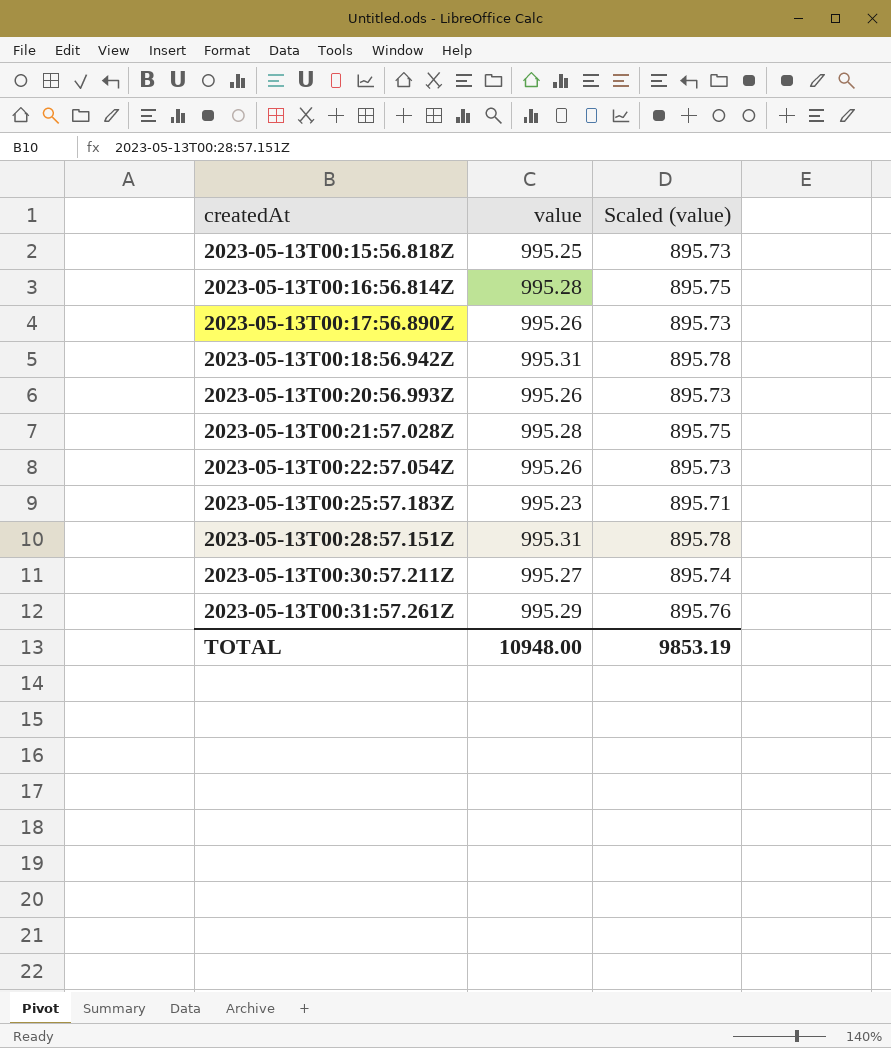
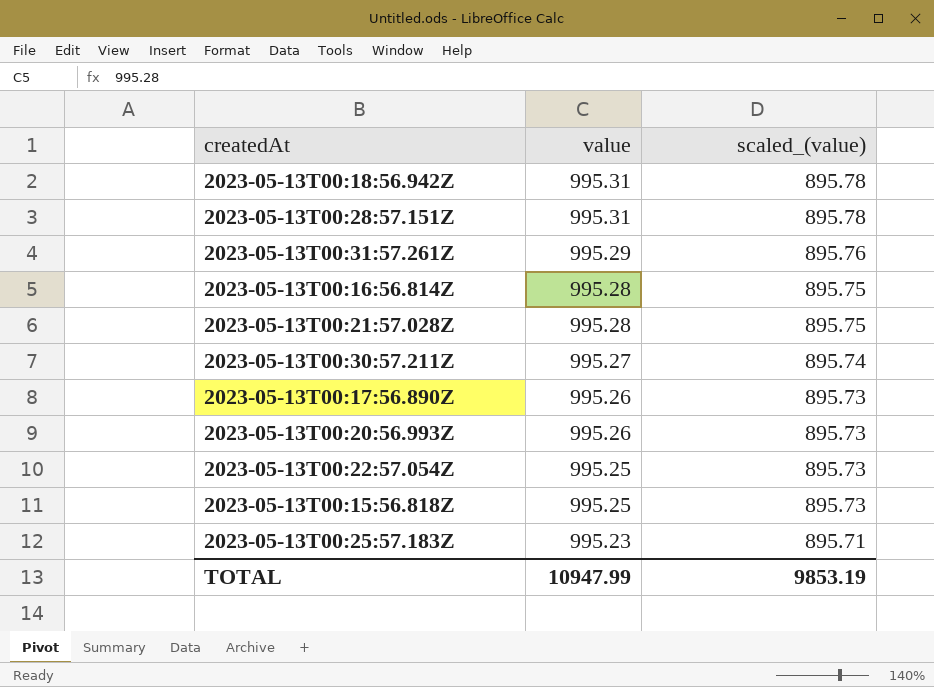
row order: createdAt ascending -> value descending
column name: Scaled (value) -> scaled_(value)
2023-05-13T00:22:57.054Z | value: 995.26 -> 995.25
TOTAL | value: 10948.00 -> 10947.99

